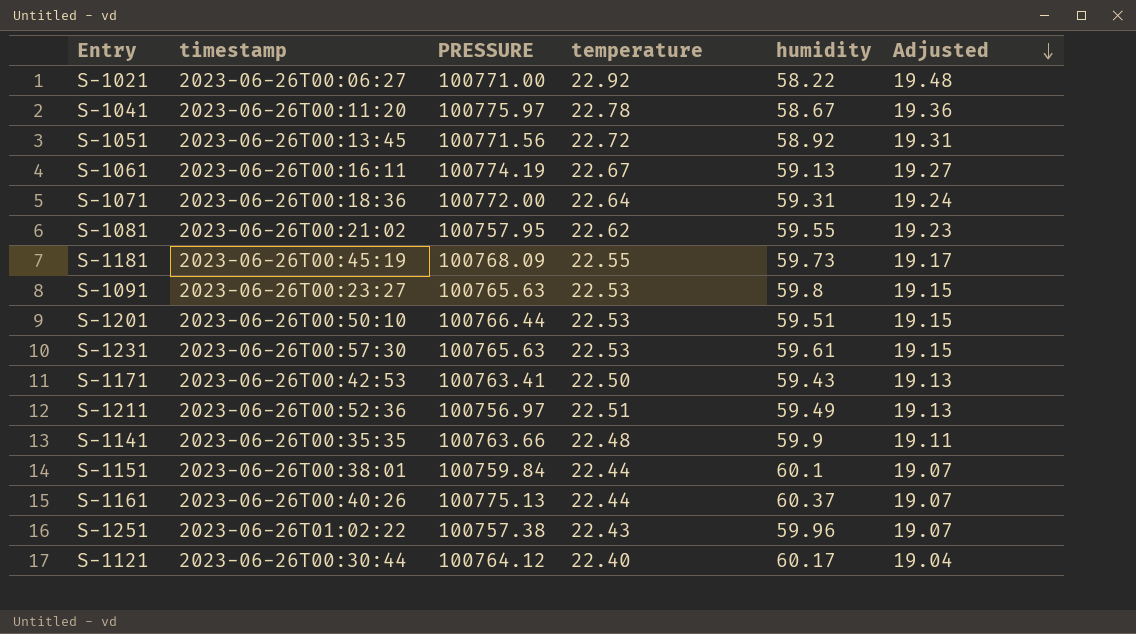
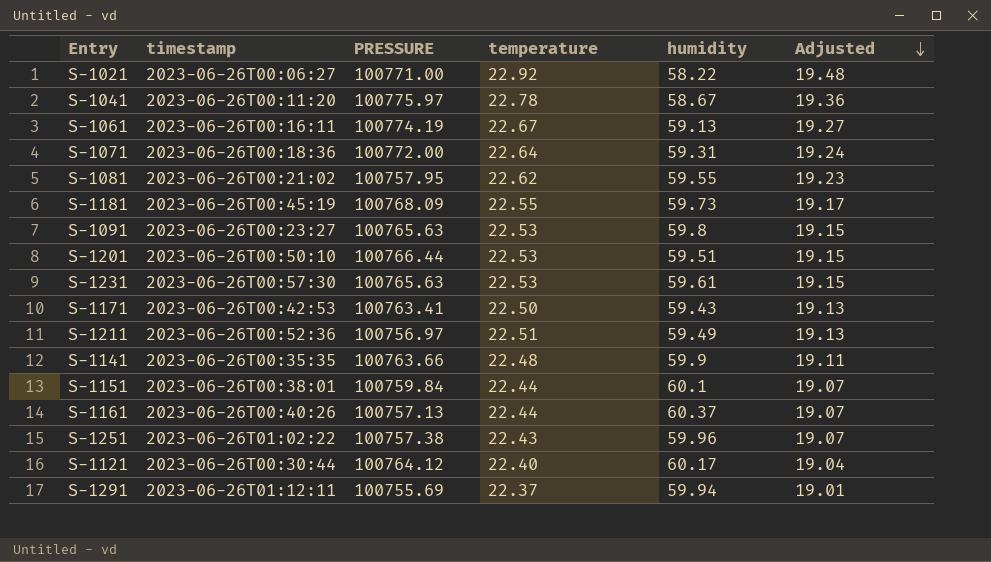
row S-1051: 2023-06-26T00:13:45 | 100771.56 | 22.72 | 58.92 | 19.31 -> none
S-1161 | PRESSURE: 100775.13 -> 100757.13
row S-1291: none -> 2023-06-26T01:12:11 | 100755.69 | 22.37 | 59.94 | 19.01

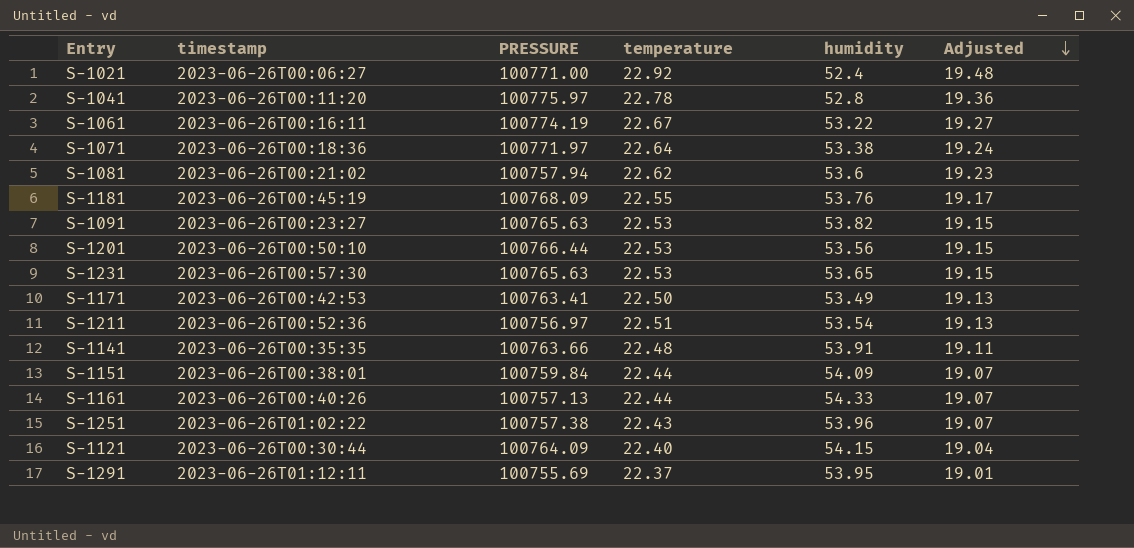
S-1021 | humidity: 58.22 -> 52.4
S-1041 | humidity: 58.67 -> 52.8
S-1061 | humidity: 59.13 -> 53.22
S-1071 | PRESSURE: 100772.00 -> 100771.97
S-1071 | humidity: 59.31 -> 53.38
S-1081 | PRESSURE: 100757.95 -> 100757.94
S-1081 | humidity: 59.55 -> 53.6
S-1181 | humidity: 59.73 -> 53.76
S-1091 | humidity: 59.8 -> 53.82
S-1201 | humidity: 59.51 -> 53.56
S-1231 | humidity: 59.61 -> 53.65
S-1171 | humidity: 59.43 -> 53.49
S-1211 | humidity: 59.49 -> 53.54
S-1141 | humidity: 59.9 -> 53.91
S-1151 | humidity: 60.1 -> 54.09
S-1161 | humidity: 60.37 -> 54.33
S-1251 | humidity: 59.96 -> 53.96
S-1121 | PRESSURE: 100764.12 -> 100764.09
S-1121 | humidity: 60.17 -> 54.15
S-1291 | humidity: 59.94 -> 53.95

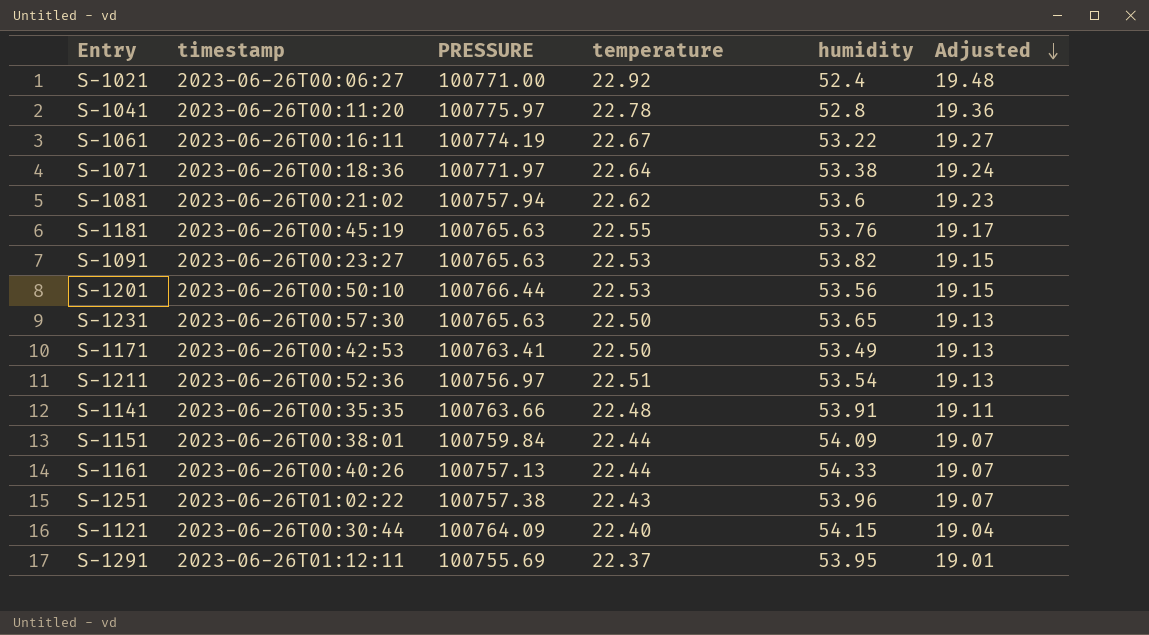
S-1181 | PRESSURE: 100768.09 -> 100765.63
S-1231 | temperature: 22.53 -> 22.50
S-1231 | Adjusted: 19.15 -> 19.13

